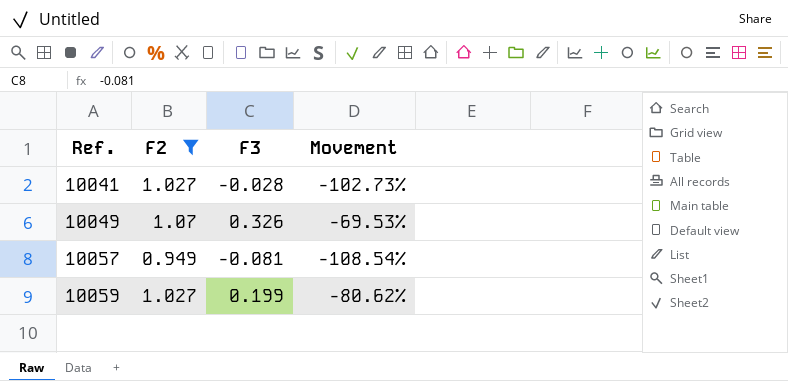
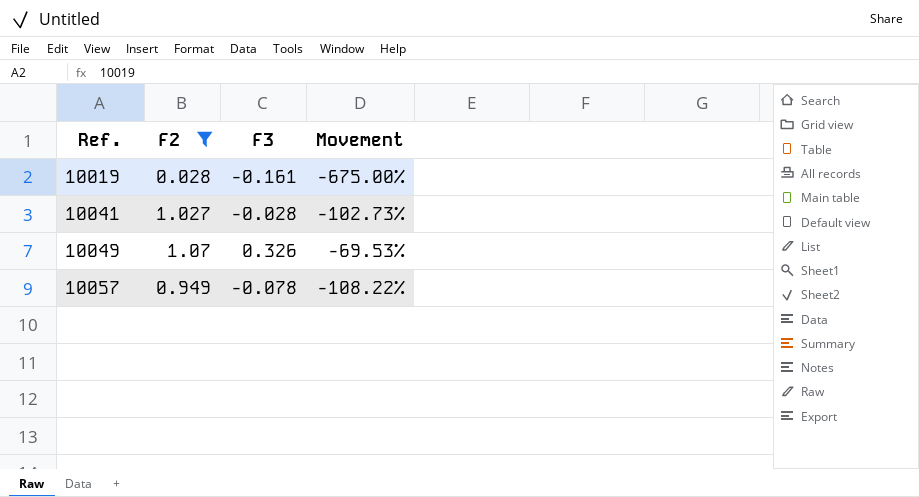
row 10059: 1.027 | 0.199 | -80.62% -> none
row 10019: none -> 0.028 | -0.161 | -675.00%
10057 | F3: -0.081 -> -0.078
10057 | Movement: -108.54% -> -108.22%

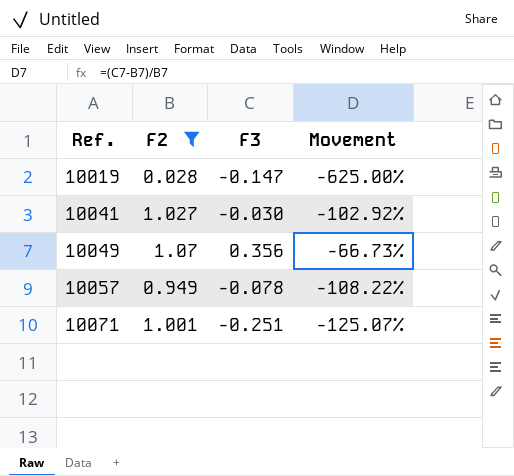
10019 | F3: -0.161 -> -0.147
10019 | Movement: -675.00% -> -625.00%
10041 | F3: -0.028 -> -0.030
10041 | Movement: -102.73% -> -102.92%
10049 | F3: 0.326 -> 0.356
10049 | Movement: -69.53% -> -66.73%
row 10071: none -> 1.001 | -0.251 | -125.07%

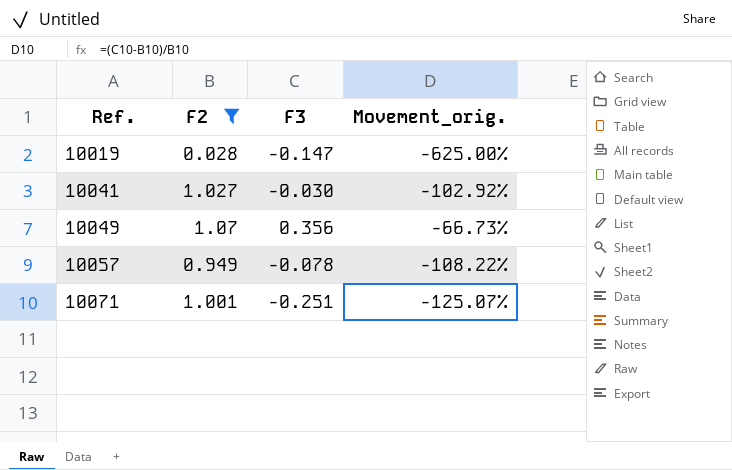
column name: Movement -> Movement_orig.

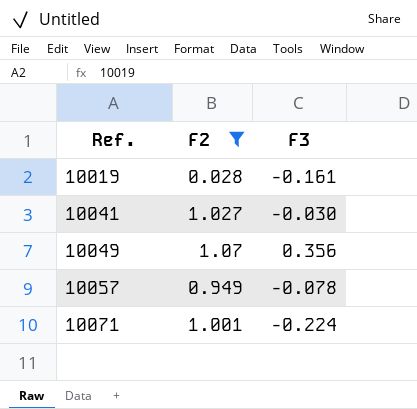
column Movement_orig. | formula: ([F3] - [F2]) / [F2] -> none
10019 | F3: -0.147 -> -0.161
10071 | F3: -0.251 -> -0.224

